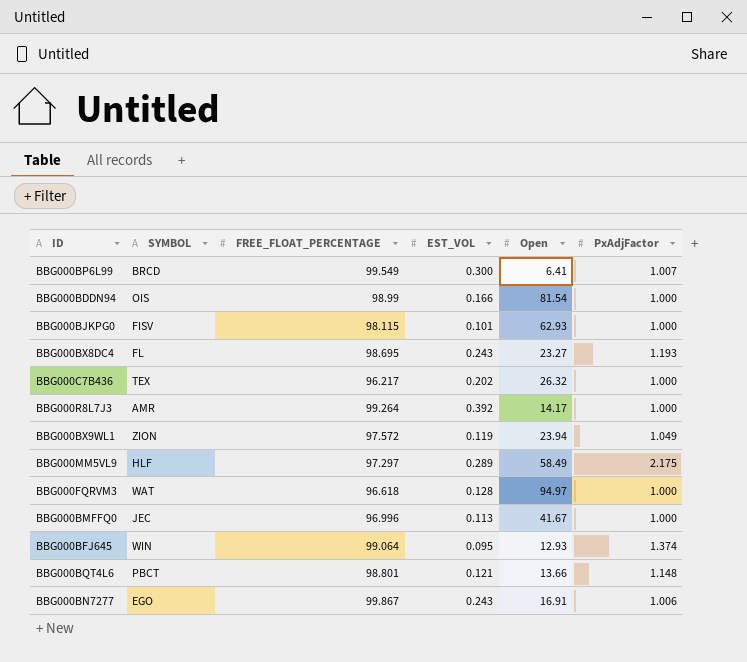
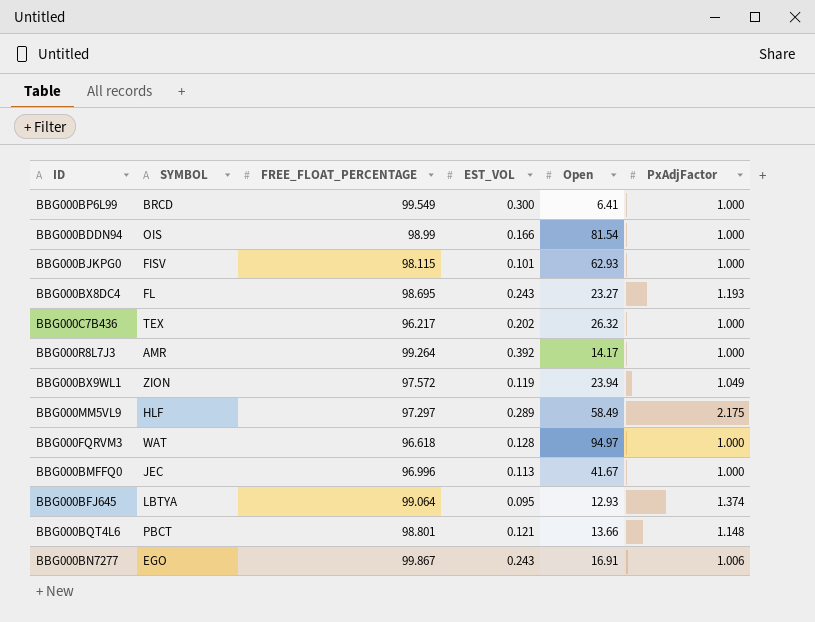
BBG000BP6L99 | PxAdjFactor: 1.007 -> 1.000
BBG000BFJ645 | SYMBOL: WIN -> LBTYA

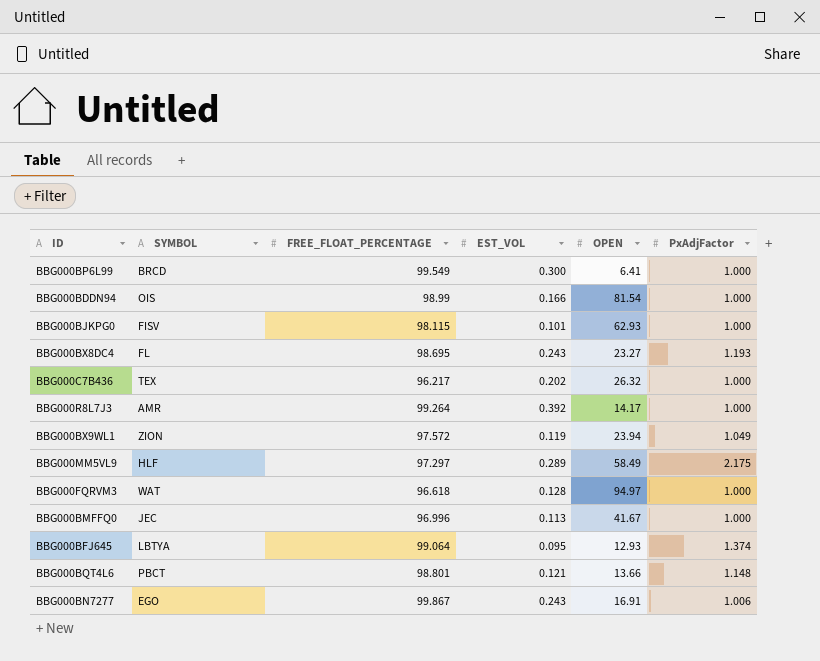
column name: Open -> OPEN

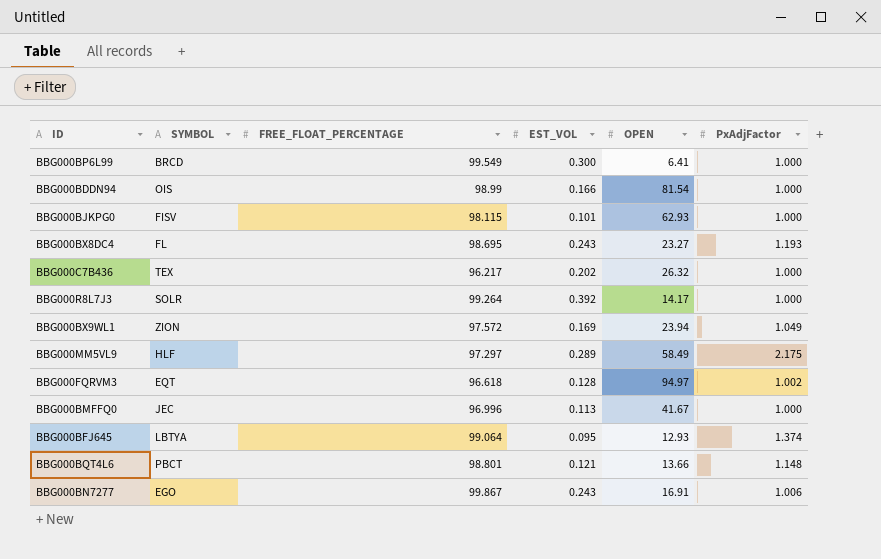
BBG000R8L7J3 | SYMBOL: AMR -> SOLR
BBG000BX9WL1 | EST_VOL: 0.119 -> 0.169
BBG000FQRVM3 | SYMBOL: WAT -> EQT
BBG000FQRVM3 | PxAdjFactor: 1.000 -> 1.002

